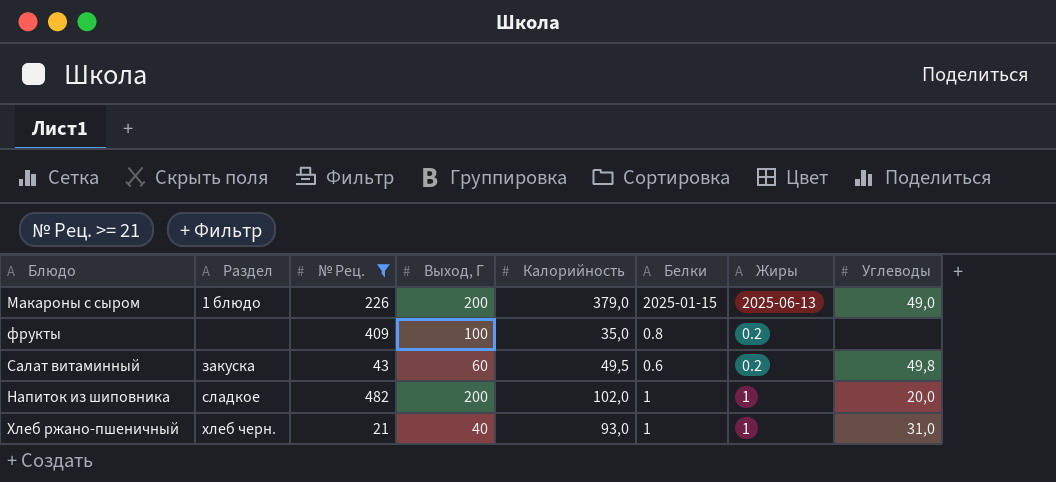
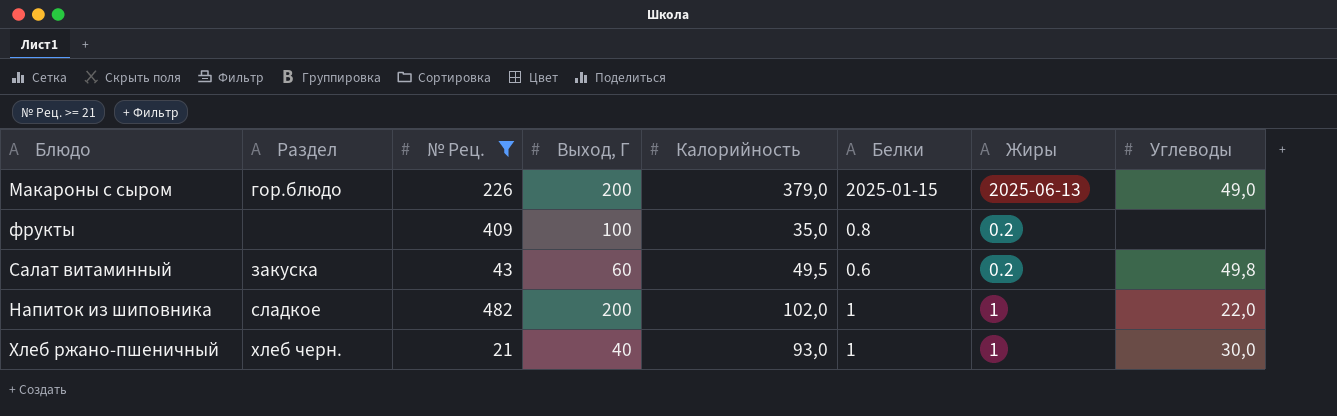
Макароны с сыром | Раздел: 1 блюдо -> гор.блюдо
Напиток из шиповника | Углеводы: 20,0 -> 22,0
Хлеб ржано-пшеничный | Углеводы: 31,0 -> 30,0

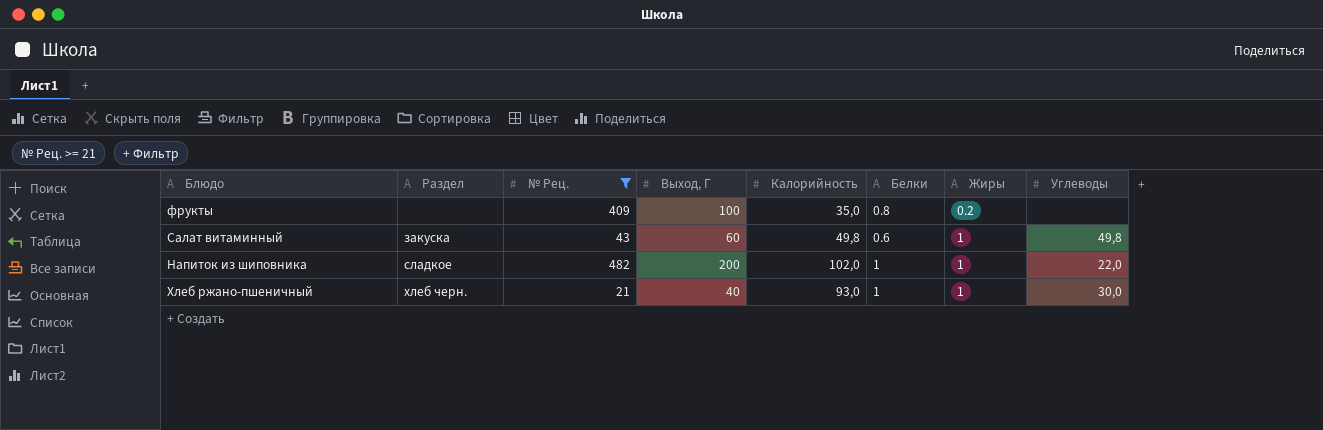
row Макароны с сыром: гор.блюдо | 226 | 200 | 379,0 | 2025-01-15 | 2025-06-13 | 49,0 -> none
Салат витаминный | Калорийность: 49,5 -> 49,8
Салат витаминный | Жиры: 0.2 -> 1

